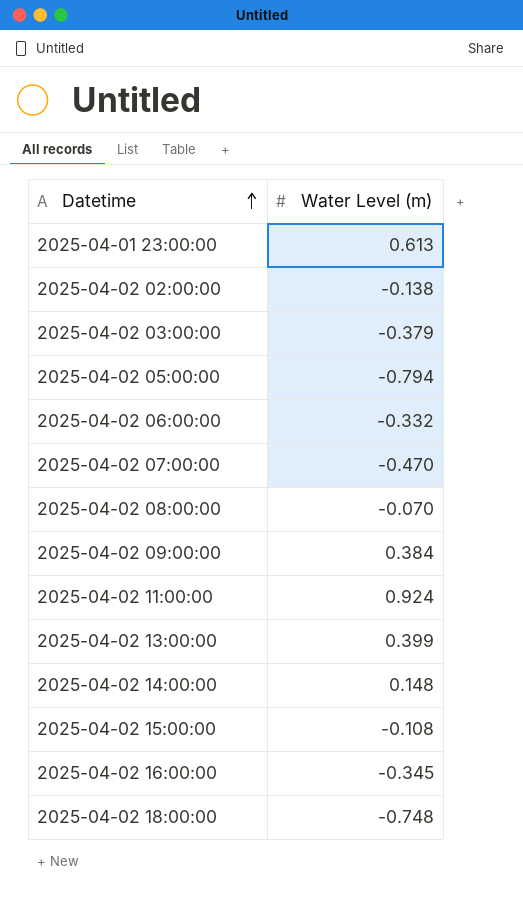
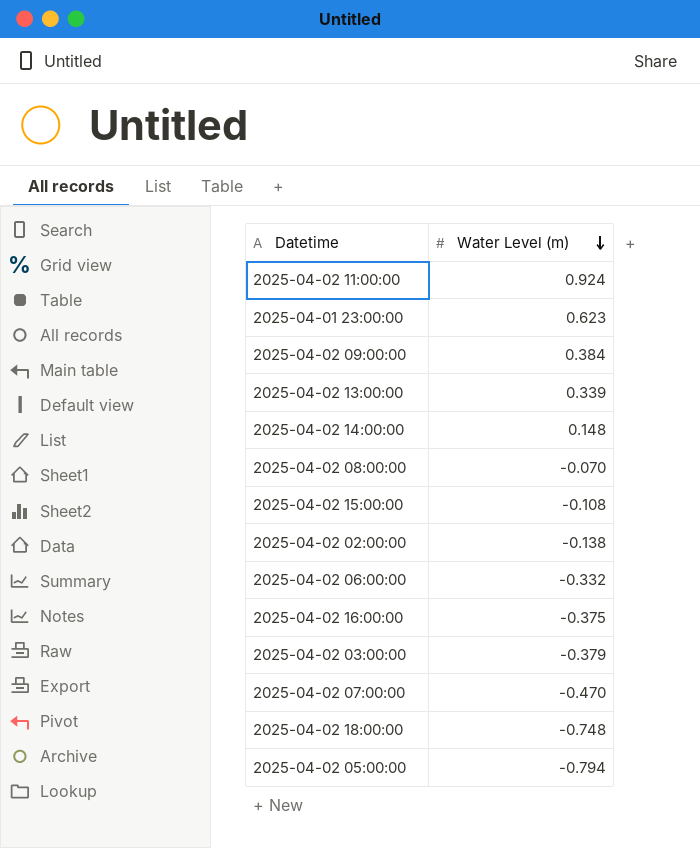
row order: Datetime ascending -> Water Level (m) descending
2025-04-01 23:00:00 | Water Level (m): 0.613 -> 0.623
2025-04-02 13:00:00 | Water Level (m): 0.399 -> 0.339
2025-04-02 16:00:00 | Water Level (m): -0.345 -> -0.375

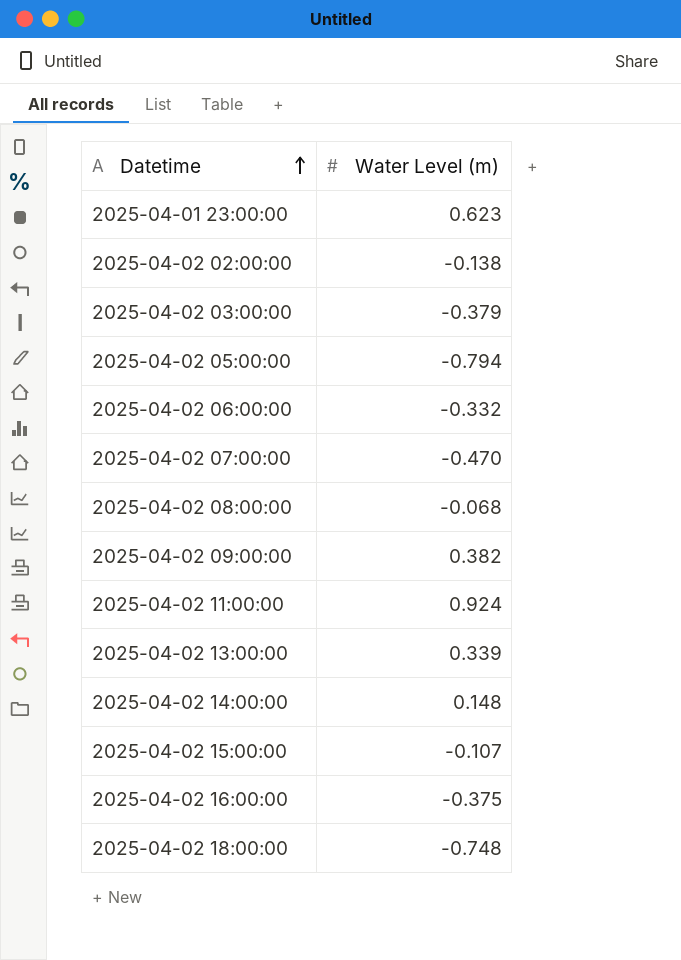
row order: Water Level (m) descending -> Datetime ascending
2025-04-02 08:00:00 | Water Level (m): -0.070 -> -0.068
2025-04-02 09:00:00 | Water Level (m): 0.384 -> 0.382
2025-04-02 15:00:00 | Water Level (m): -0.108 -> -0.107

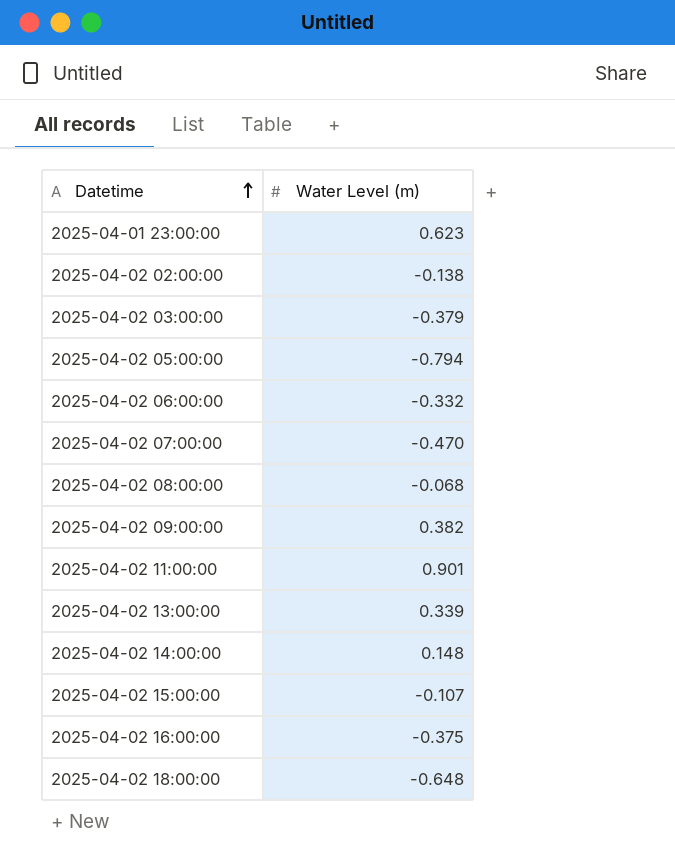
2025-04-02 11:00:00 | Water Level (m): 0.924 -> 0.901
2025-04-02 18:00:00 | Water Level (m): -0.748 -> -0.648

